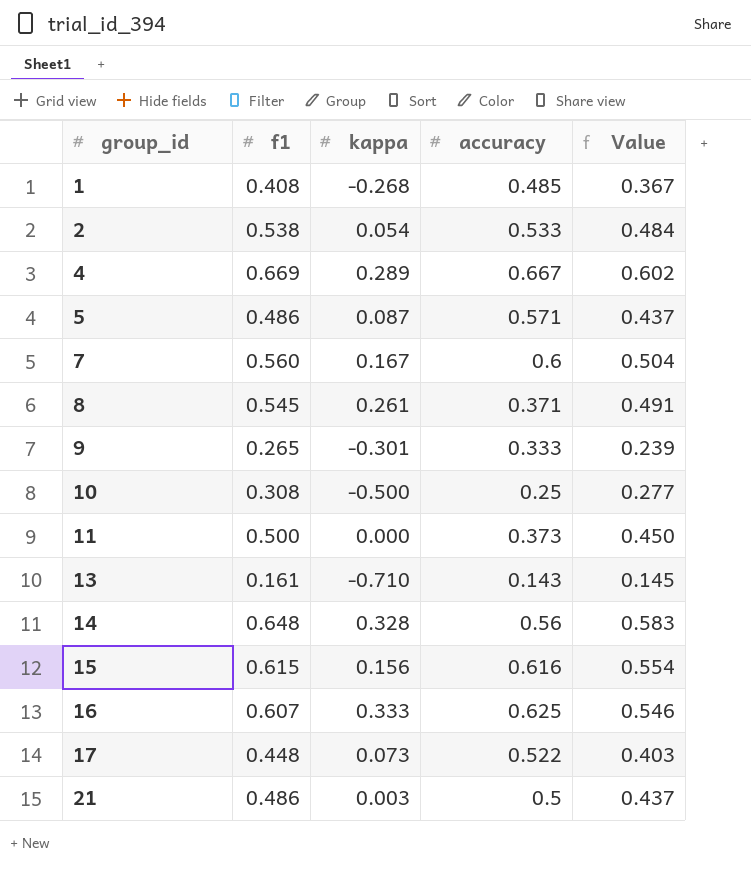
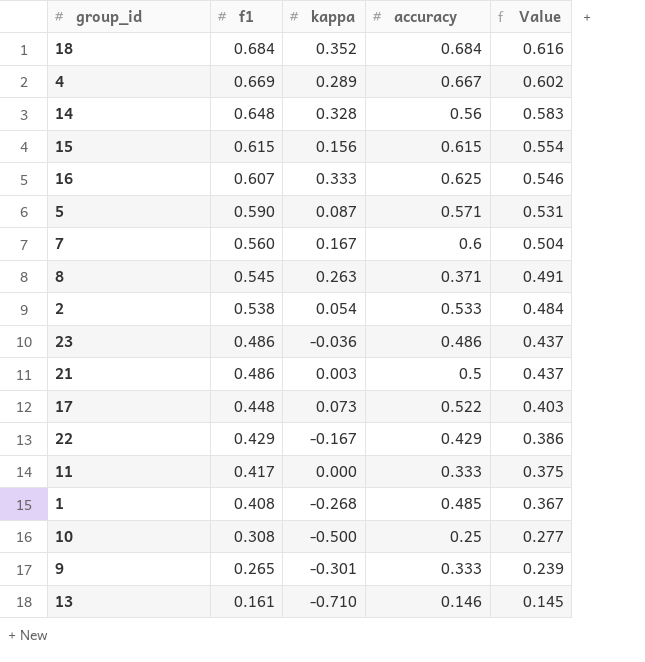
row order: group_id ascending -> f1 descending
row 18: none -> 0.684 | 0.352 | 0.684 | 0.616
15 | accuracy: 0.616 -> 0.615
5 | f1: 0.486 -> 0.590
5 | Value: 0.437 -> 0.531
8 | kappa: 0.261 -> 0.263
row 23: none -> 0.486 | -0.036 | 0.486 | 0.437
row 22: none -> 0.429 | -0.167 | 0.429 | 0.386
11 | f1: 0.500 -> 0.417
11 | accuracy: 0.373 -> 0.333
11 | Value: 0.450 -> 0.375
13 | accuracy: 0.143 -> 0.146

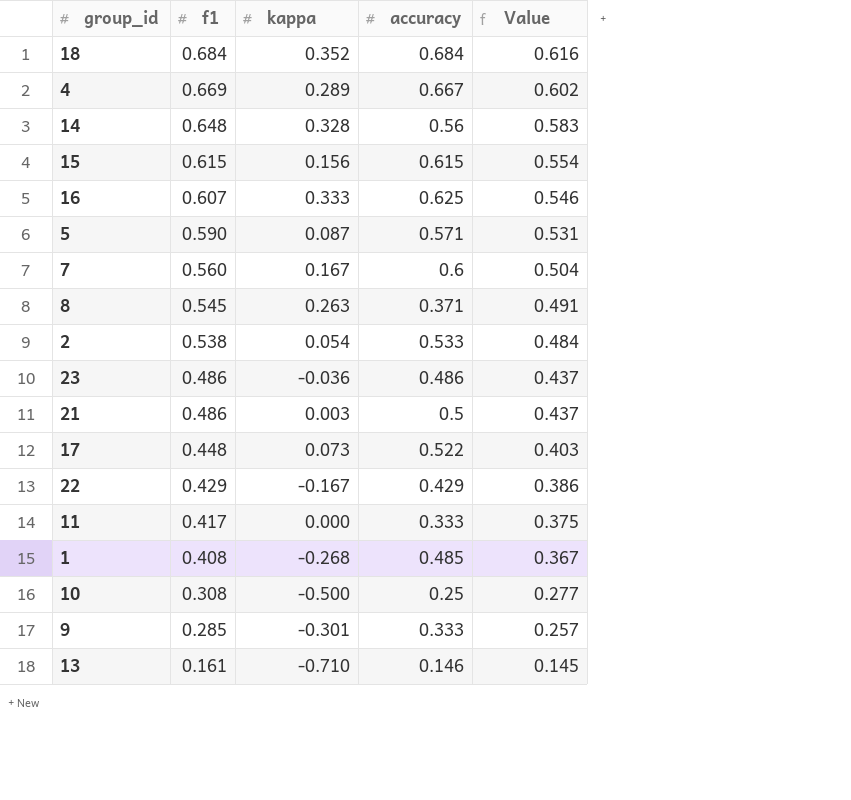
9 | f1: 0.265 -> 0.285
9 | Value: 0.239 -> 0.257

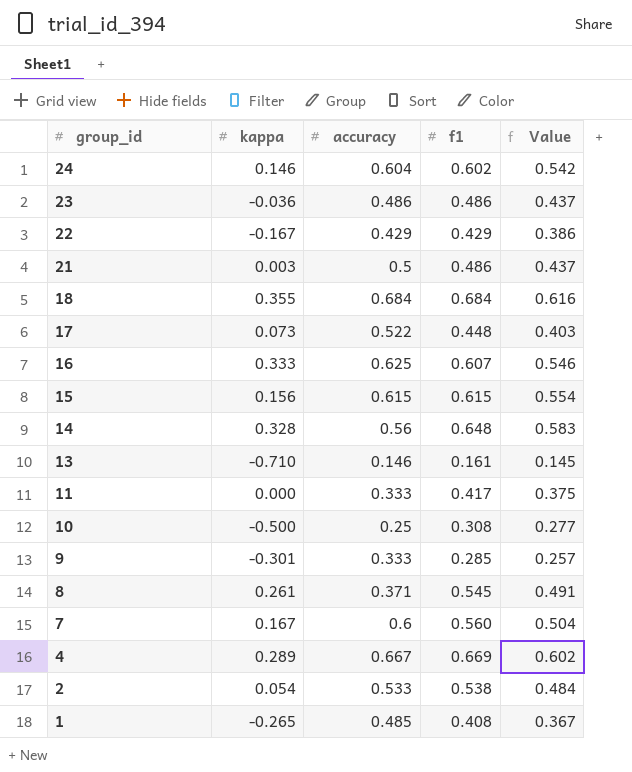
row order: f1 descending -> group_id descending
column f1 | position: 2 -> 4
row 5: 0.590 | 0.087 | 0.571 | 0.531 -> none
row 24: none -> 0.146 | 0.604 | 0.602 | 0.542
18 | kappa: 0.352 -> 0.355
8 | kappa: 0.263 -> 0.261
1 | kappa: -0.268 -> -0.265

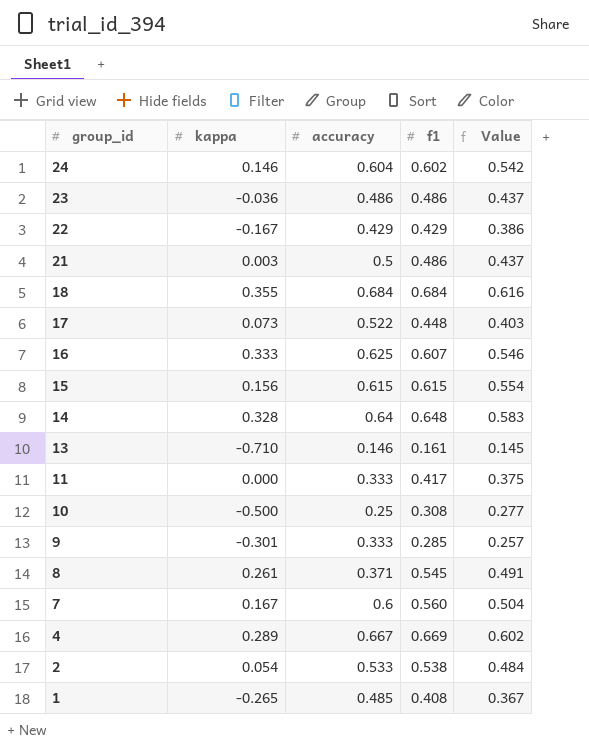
14 | accuracy: 0.56 -> 0.64

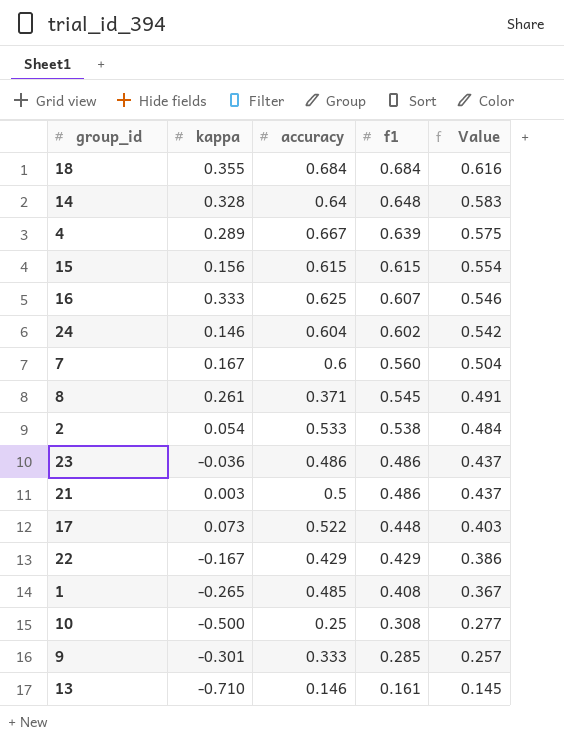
row order: group_id descending -> f1 descending
row 11: 0.000 | 0.333 | 0.417 | 0.375 -> none
4 | f1: 0.669 -> 0.639
4 | Value: 0.602 -> 0.575

